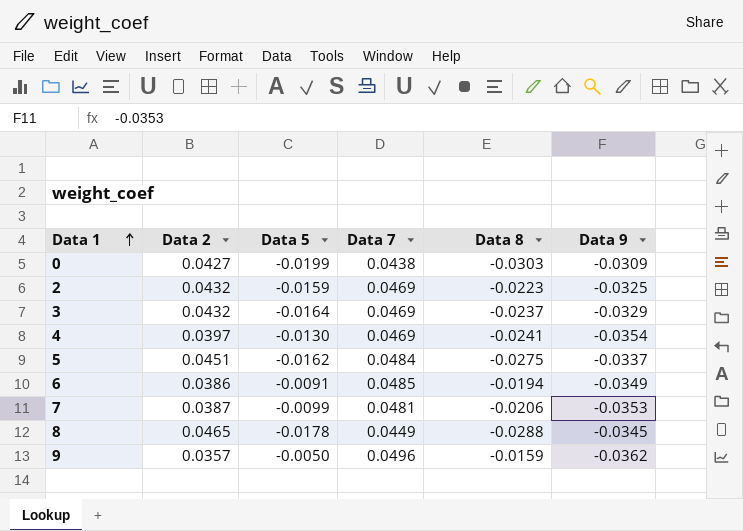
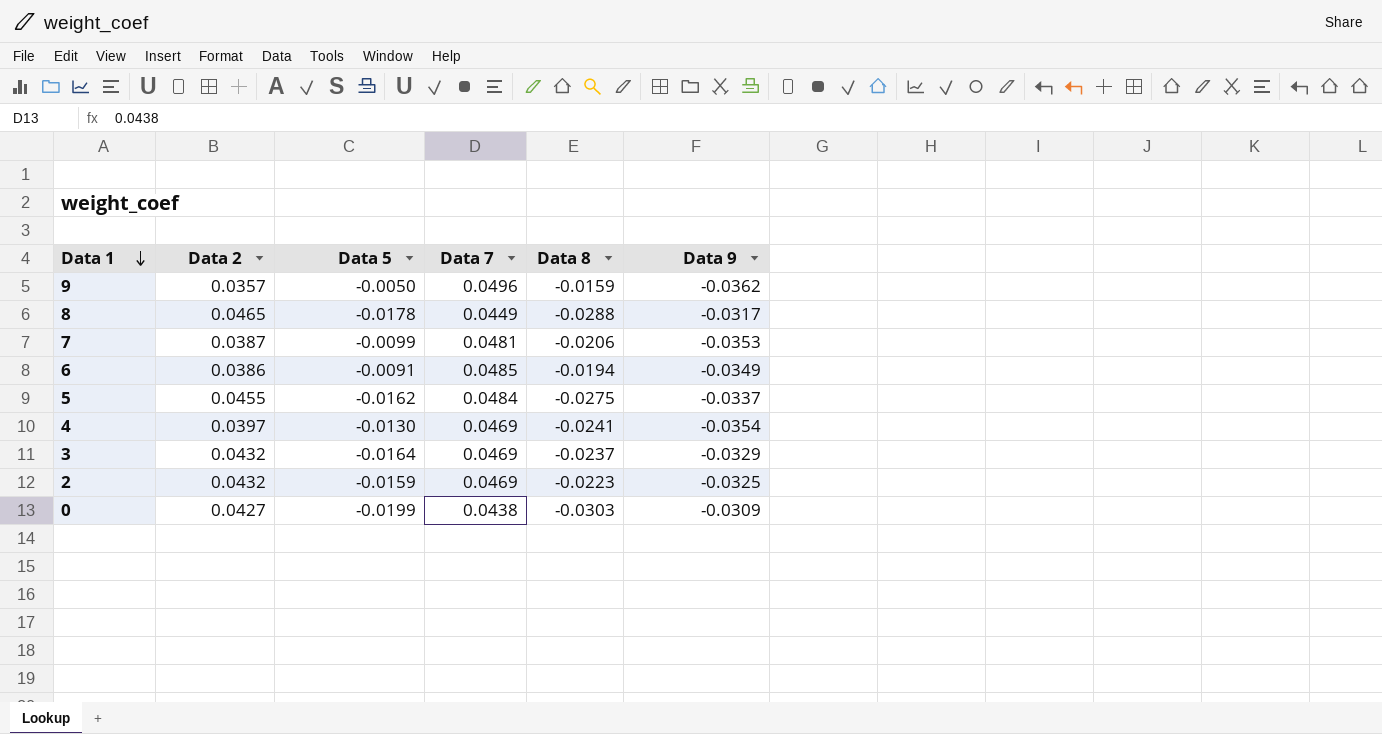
row order: Data 1 ascending -> Data 1 descending
8 | Data 9: -0.0345 -> -0.0317
5 | Data 2: 0.0451 -> 0.0455

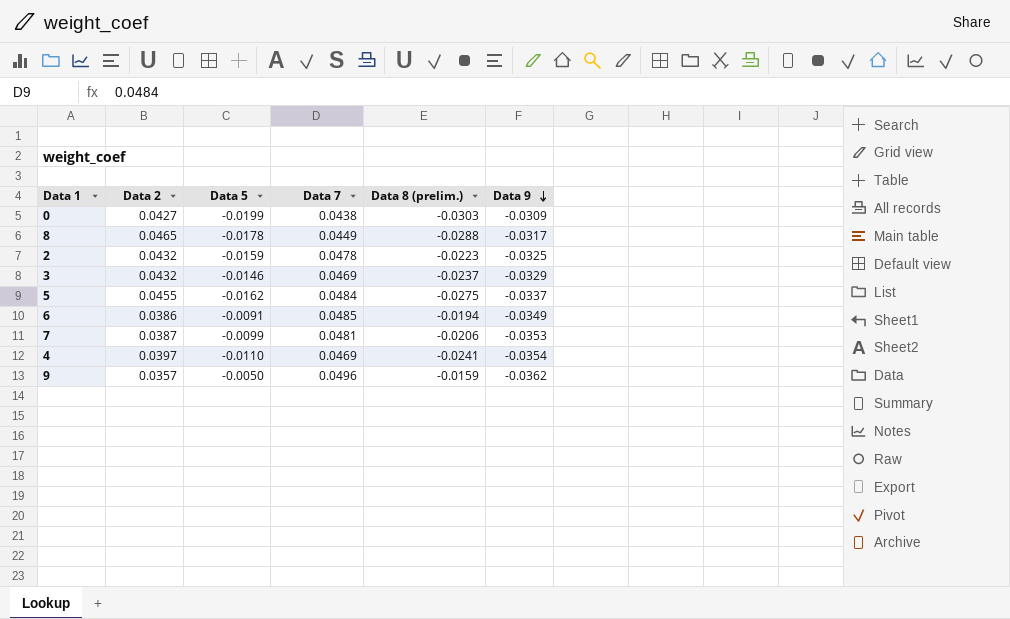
row order: Data 1 descending -> Data 9 descending
column name: Data 8 -> Data 8 (prelim.)
2 | Data 7: 0.0469 -> 0.0478
3 | Data 5: -0.0164 -> -0.0146
4 | Data 5: -0.0130 -> -0.0110

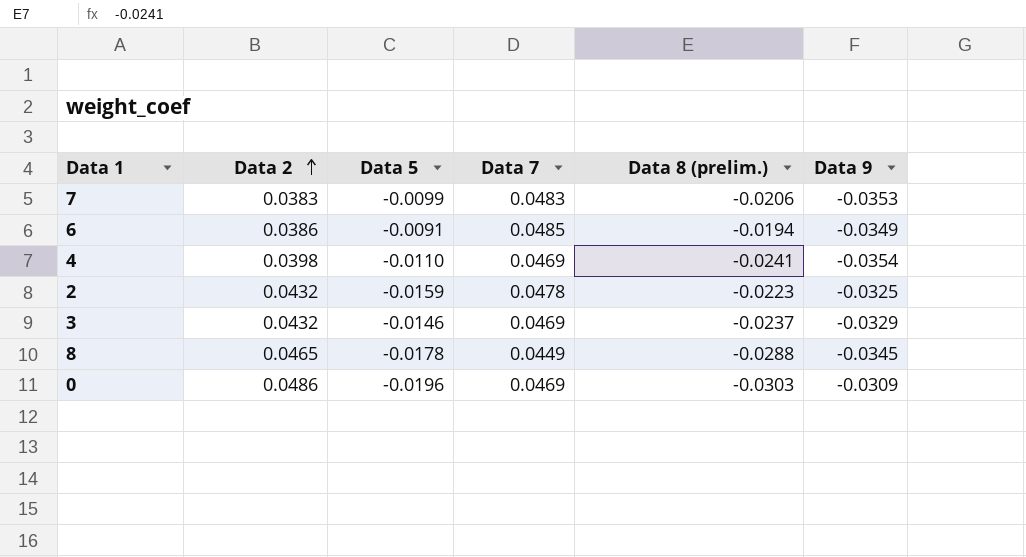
row order: Data 9 descending -> Data 2 ascending
row 5: 0.0455 | -0.0162 | 0.0484 | -0.0275 | -0.0337 -> none
row 9: 0.0357 | -0.0050 | 0.0496 | -0.0159 | -0.0362 -> none
7 | Data 2: 0.0387 -> 0.0383
7 | Data 7: 0.0481 -> 0.0483
4 | Data 2: 0.0397 -> 0.0398
8 | Data 9: -0.0317 -> -0.0345
0 | Data 2: 0.0427 -> 0.0486
0 | Data 5: -0.0199 -> -0.0196
0 | Data 7: 0.0438 -> 0.0469

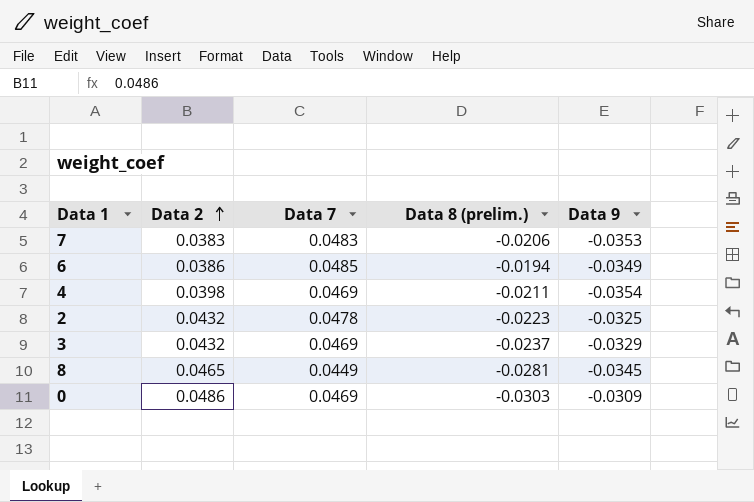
column Data 5 | position: 3 -> none
4 | Data 8 (prelim.): -0.0241 -> -0.0211
8 | Data 8 (prelim.): -0.0288 -> -0.0281

